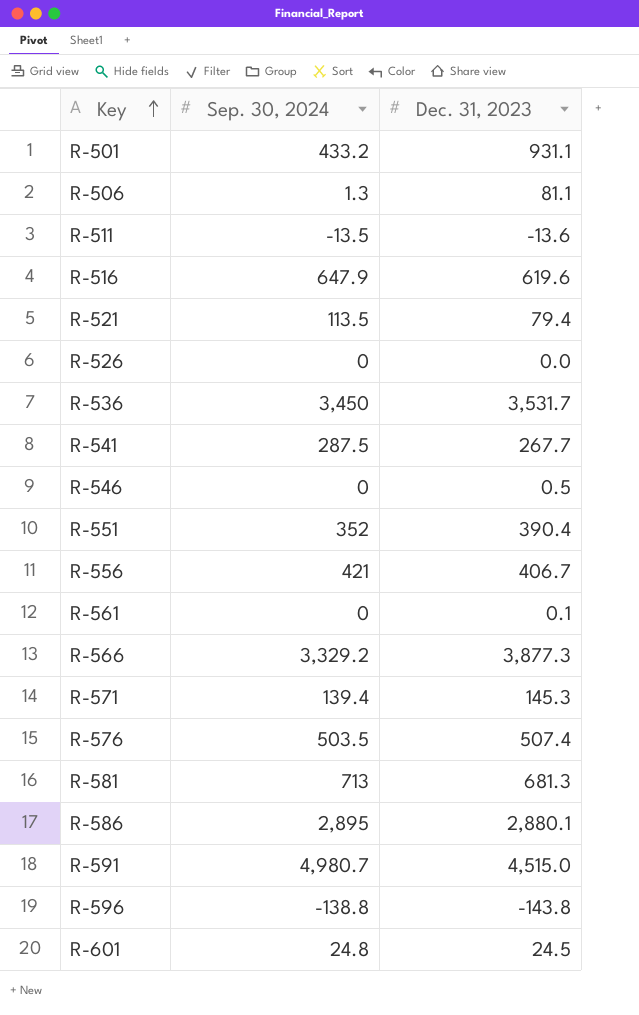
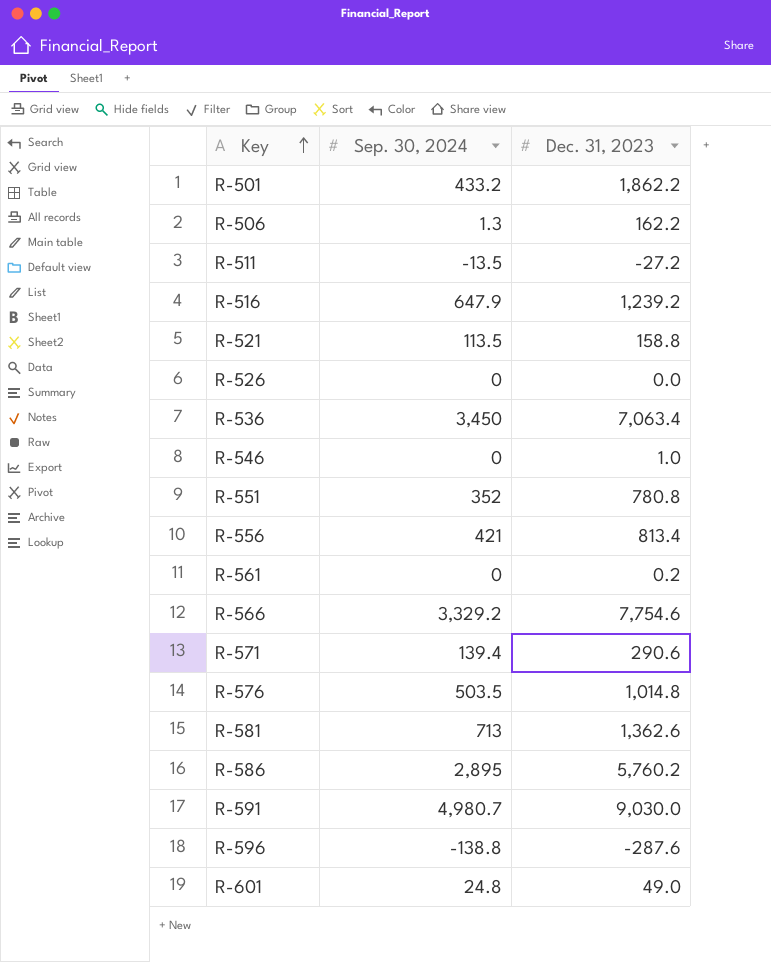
row R-541: 287.5 | 267.7 -> none
R-501 | Dec. 31, 2023: 931.1 -> 1,862.2
R-506 | Dec. 31, 2023: 81.1 -> 162.2
R-511 | Dec. 31, 2023: -13.6 -> -27.2
R-516 | Dec. 31, 2023: 619.6 -> 1,239.2
R-521 | Dec. 31, 2023: 79.4 -> 158.8
R-536 | Dec. 31, 2023: 3,531.7 -> 7,063.4
R-546 | Dec. 31, 2023: 0.5 -> 1.0
R-551 | Dec. 31, 2023: 390.4 -> 780.8
R-556 | Dec. 31, 2023: 406.7 -> 813.4
R-561 | Dec. 31, 2023: 0.1 -> 0.2
R-566 | Dec. 31, 2023: 3,877.3 -> 7,754.6
R-571 | Dec. 31, 2023: 145.3 -> 290.6
R-576 | Dec. 31, 2023: 507.4 -> 1,014.8
R-581 | Dec. 31, 2023: 681.3 -> 1,362.6
R-586 | Dec. 31, 2023: 2,880.1 -> 5,760.2
R-591 | Dec. 31, 2023: 4,515.0 -> 9,030.0
R-596 | Dec. 31, 2023: -143.8 -> -287.6
R-601 | Dec. 31, 2023: 24.5 -> 49.0

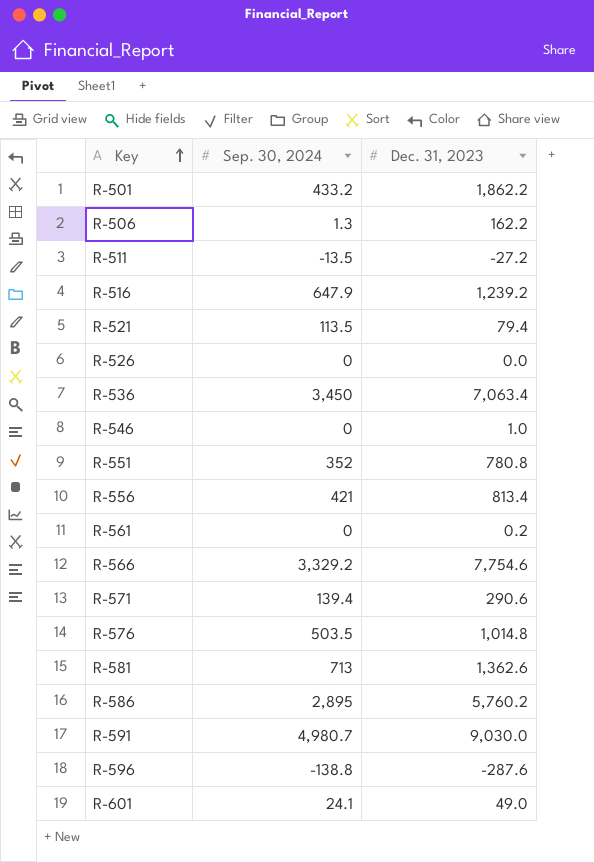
R-521 | Dec. 31, 2023: 158.8 -> 79.4
R-601 | Sep. 30, 2024: 24.8 -> 24.1

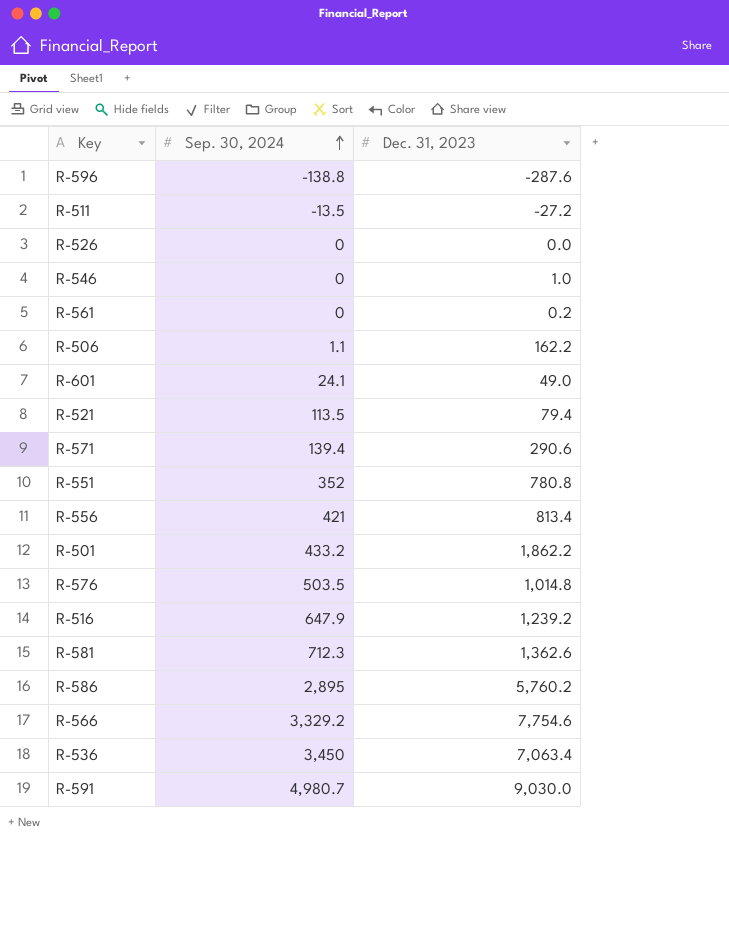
row order: Key ascending -> Sep. 30, 2024 ascending
R-506 | Sep. 30, 2024: 1.3 -> 1.1
R-581 | Sep. 30, 2024: 713 -> 712.3

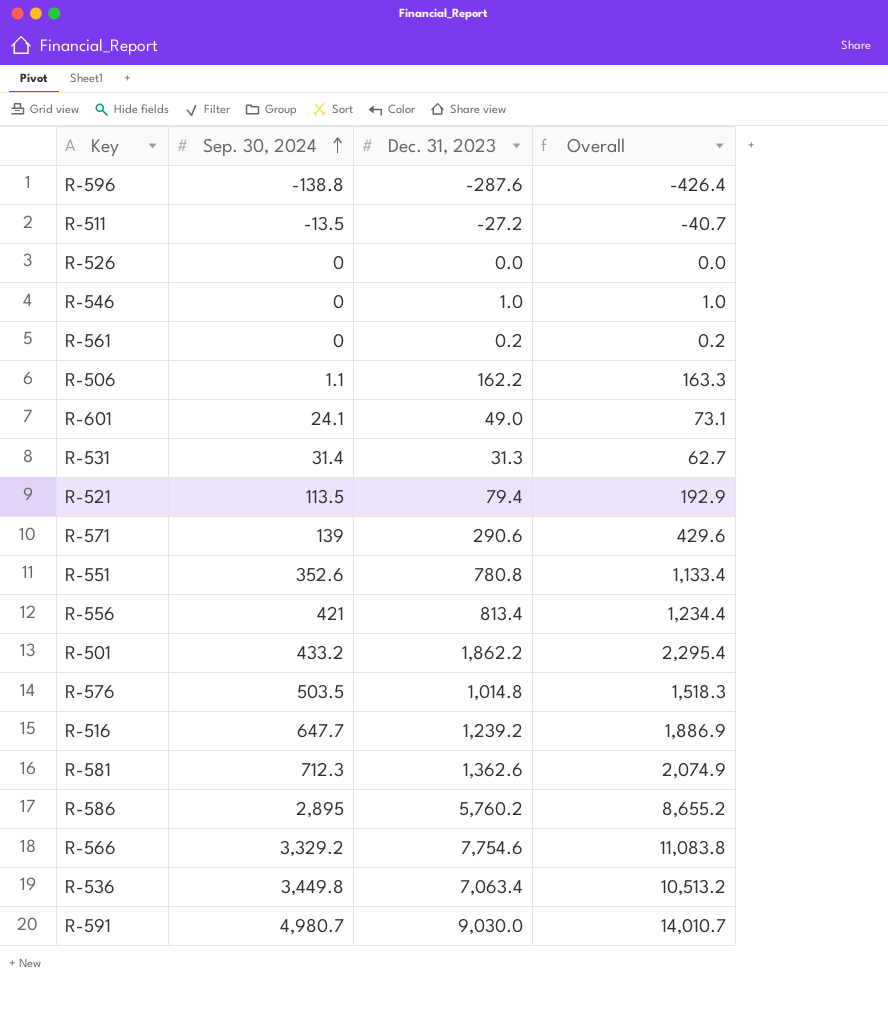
column Overall | formula: none -> [Sep. 30, 2024] + [Dec. 31, 2023]
row R-531: none -> 31.4 | 31.3 | 62.7
R-571 | Sep. 30, 2024: 139.4 -> 139
R-551 | Sep. 30, 2024: 352 -> 352.6
R-516 | Sep. 30, 2024: 647.9 -> 647.7
R-536 | Sep. 30, 2024: 3,450 -> 3,449.8

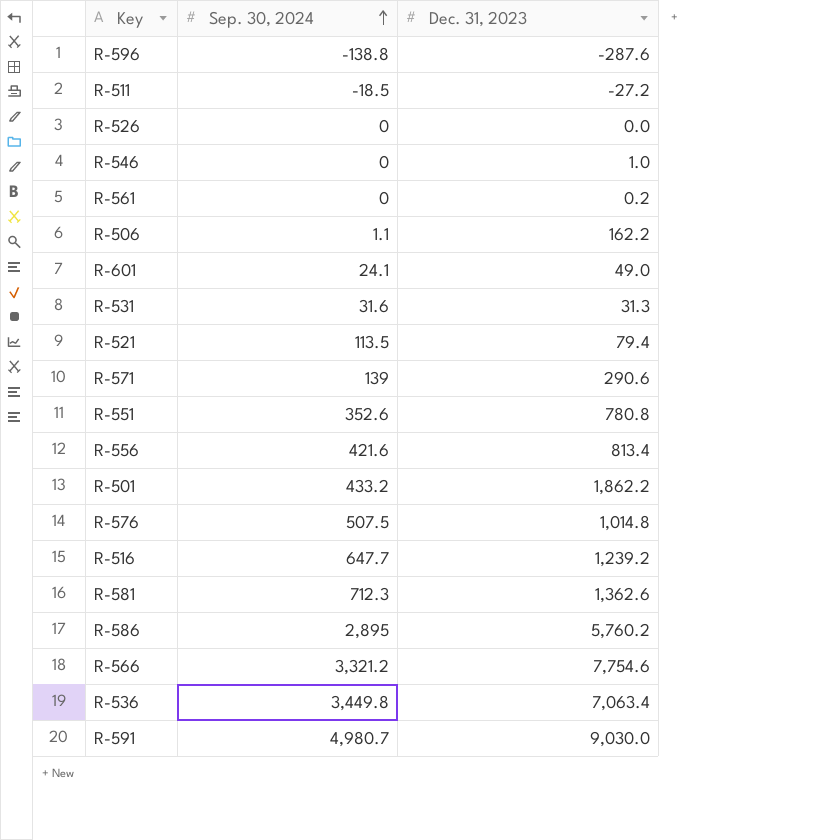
column Overall | formula: [Sep. 30, 2024] + [Dec. 31, 2023] -> none
R-511 | Sep. 30, 2024: -13.5 -> -18.5
R-531 | Sep. 30, 2024: 31.4 -> 31.6
R-556 | Sep. 30, 2024: 421 -> 421.6
R-576 | Sep. 30, 2024: 503.5 -> 507.5
R-566 | Sep. 30, 2024: 3,329.2 -> 3,321.2

